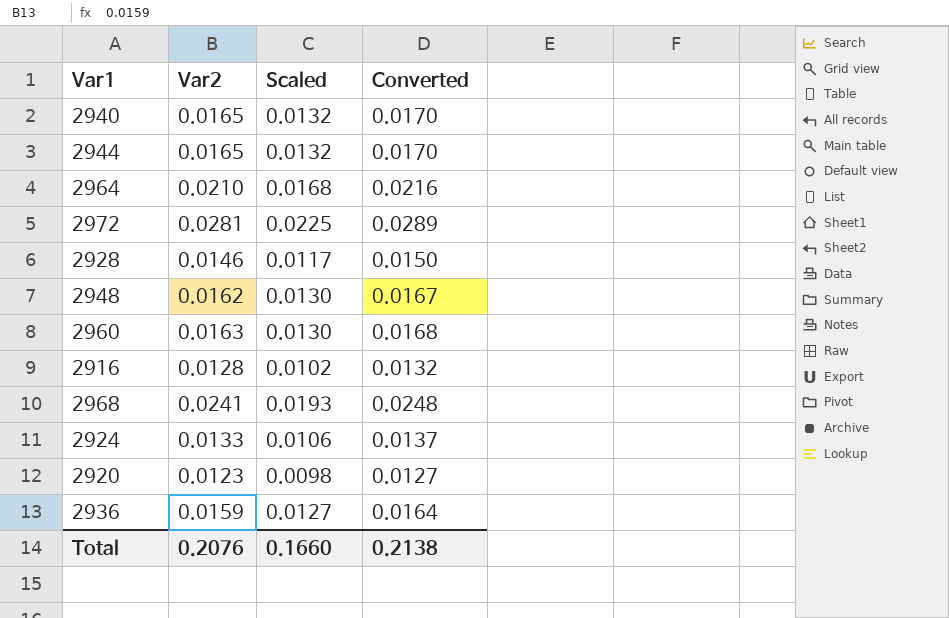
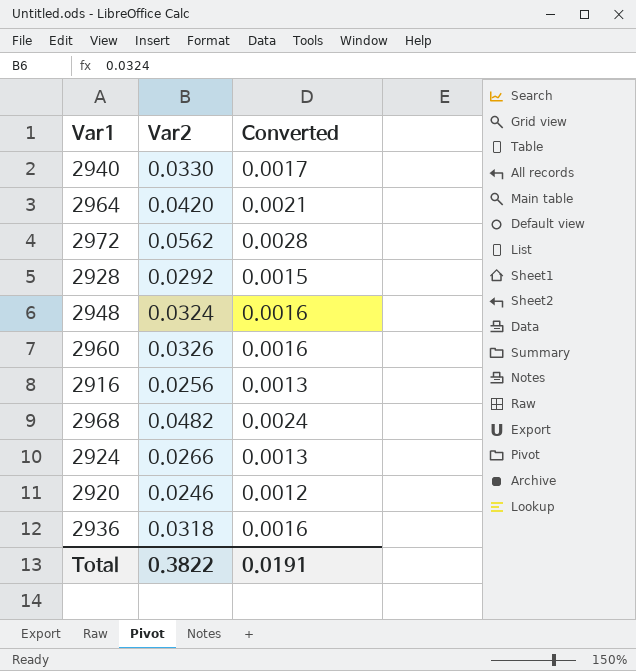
column Scaled | formula: [Var2] * 0.8 -> none
column Converted | formula: [Var2] * 1.03 -> [Var2] * 0.05
row 2944: 0.0165 | 0.0132 | 0.0170 -> none
2940 | Var2: 0.0165 -> 0.0330
2964 | Var2: 0.0210 -> 0.0420
2972 | Var2: 0.0281 -> 0.0562
2928 | Var2: 0.0146 -> 0.0292
2948 | Var2: 0.0162 -> 0.0324
2960 | Var2: 0.0163 -> 0.0326
2916 | Var2: 0.0128 -> 0.0256
2968 | Var2: 0.0241 -> 0.0482
2924 | Var2: 0.0133 -> 0.0266
2920 | Var2: 0.0123 -> 0.0246
2936 | Var2: 0.0159 -> 0.0318
Total | Var2: 0.2076 -> 0.3822
Total | Converted: 0.2138 -> 0.0191

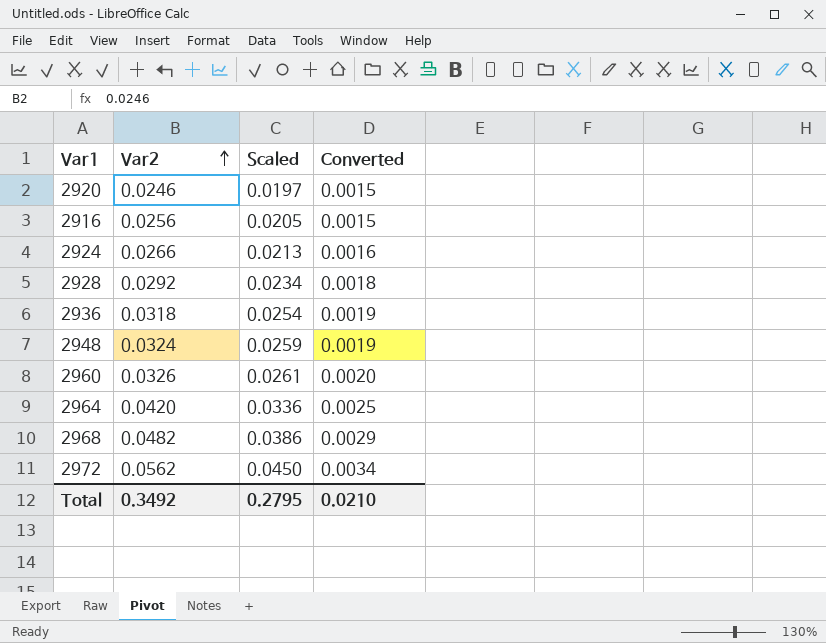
row order: none -> Var2 ascending
column Scaled | formula: none -> [Var2] * 0.8
column Converted | formula: [Var2] * 0.05 -> [Var2] * 0.06
row 2940: 0.0330 | 0.0017 -> none
Total | Var2: 0.3822 -> 0.3492
Total | Converted: 0.0191 -> 0.0210

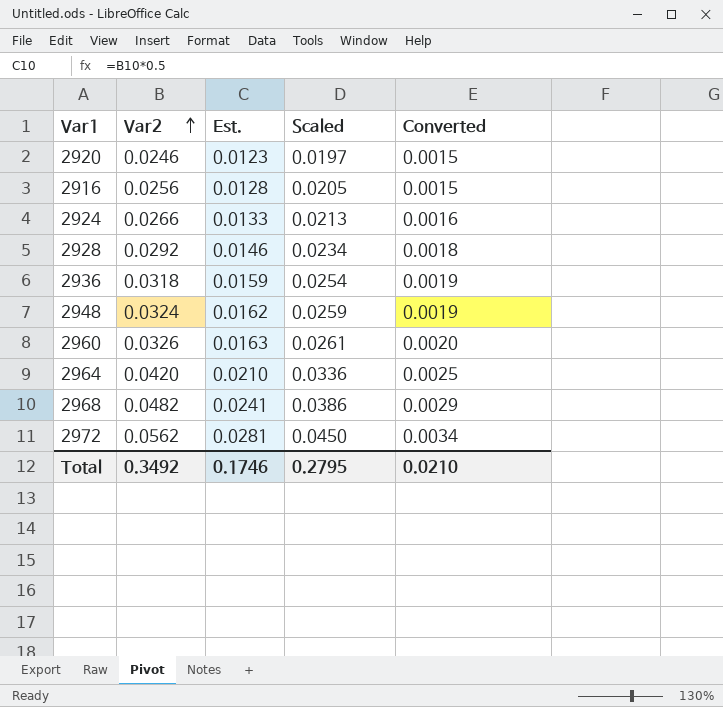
column Est. | formula: none -> [Var2] * 0.5

